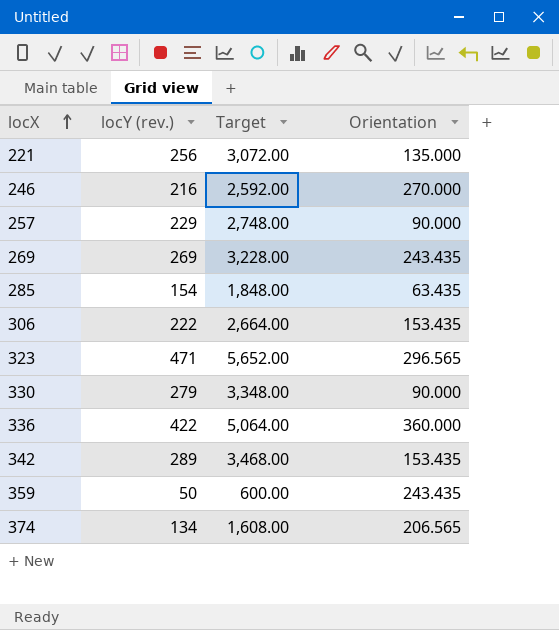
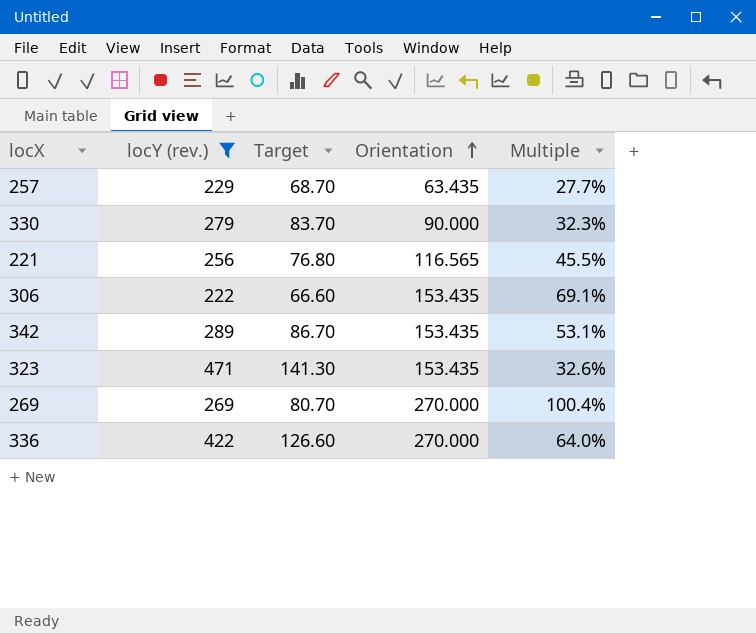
filter: none -> locY (rev.) >= 222
row order: locX ascending -> Orientation ascending
column Target | formula: [locY (rev.)] * 12 -> [locY (rev.)] * 0.3
column Multiple | formula: none -> [Orientation] / [locY (rev.)]
257 | Orientation: 90.000 -> 63.435
221 | Orientation: 135.000 -> 116.565
323 | Orientation: 296.565 -> 153.435
269 | Orientation: 243.435 -> 270.000
336 | Orientation: 360.000 -> 270.000

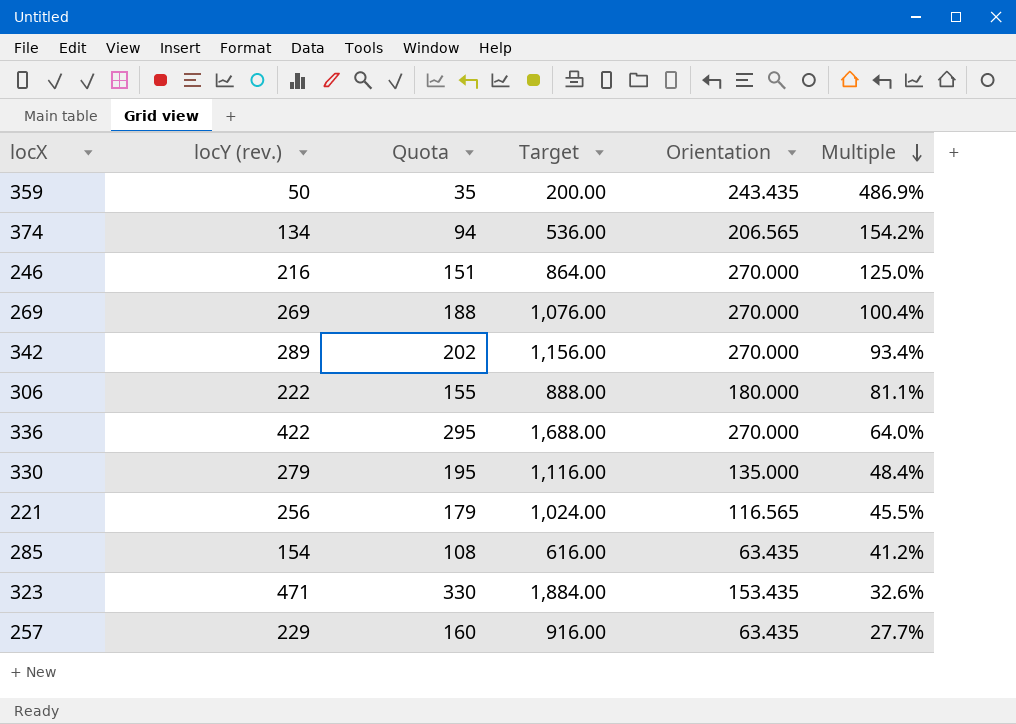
filter: locY (rev.) >= 222 -> none
row order: Orientation ascending -> Multiple descending
column Quota | formula: none -> [locY (rev.)] * 0.7
column Target | formula: [locY (rev.)] * 0.3 -> [locY (rev.)] * 4
342 | Orientation: 153.435 -> 270.000
342 | Multiple: 53.1% -> 93.4%
306 | Orientation: 153.435 -> 180.000
306 | Multiple: 69.1% -> 81.1%
330 | Orientation: 90.000 -> 135.000
330 | Multiple: 32.3% -> 48.4%

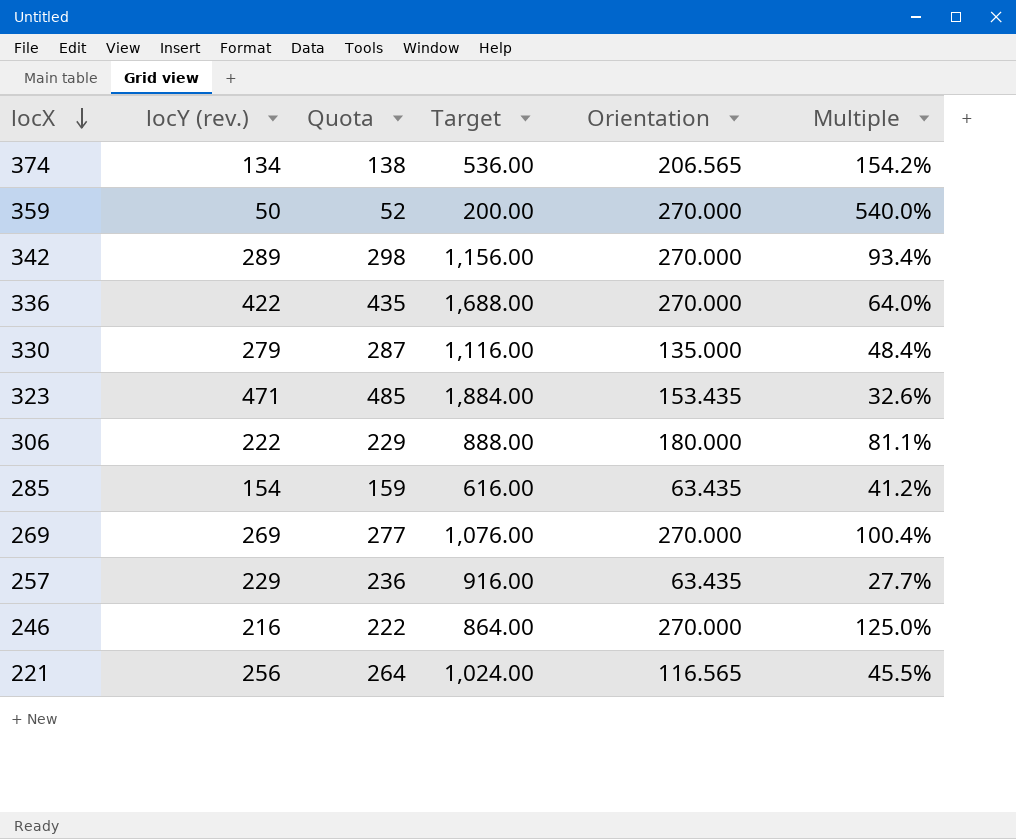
row order: Multiple descending -> locX descending
column Quota | formula: [locY (rev.)] * 0.7 -> [locY (rev.)] * 1.03
359 | Orientation: 243.435 -> 270.000
359 | Multiple: 486.9% -> 540.0%

